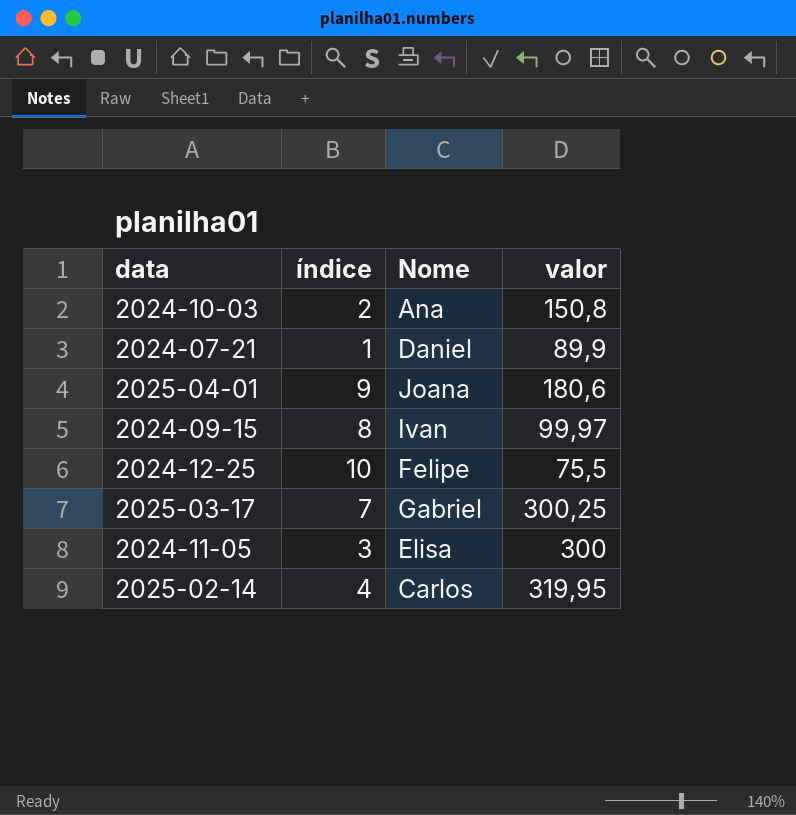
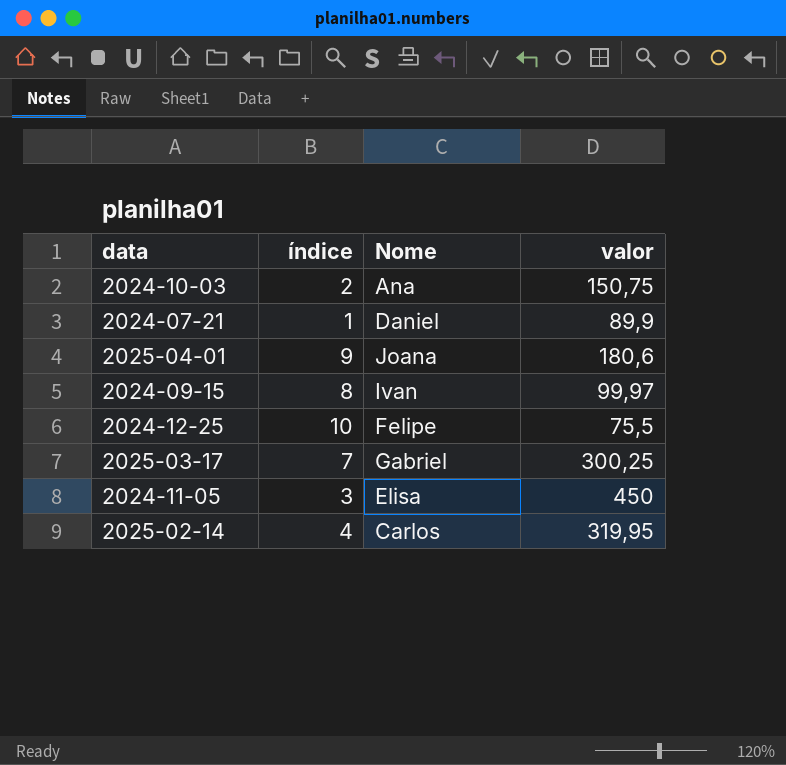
2024-10-03 | valor: 150,8 -> 150,75
2024-11-05 | valor: 300 -> 450

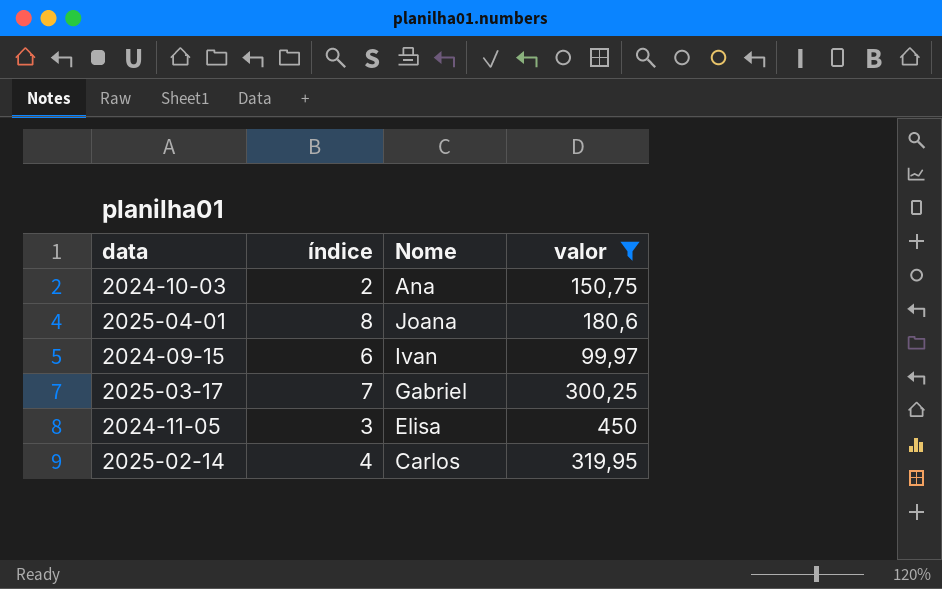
filter: none -> valor >= 99,97
2025-04-01 | índice: 9 -> 8
2024-09-15 | índice: 8 -> 6

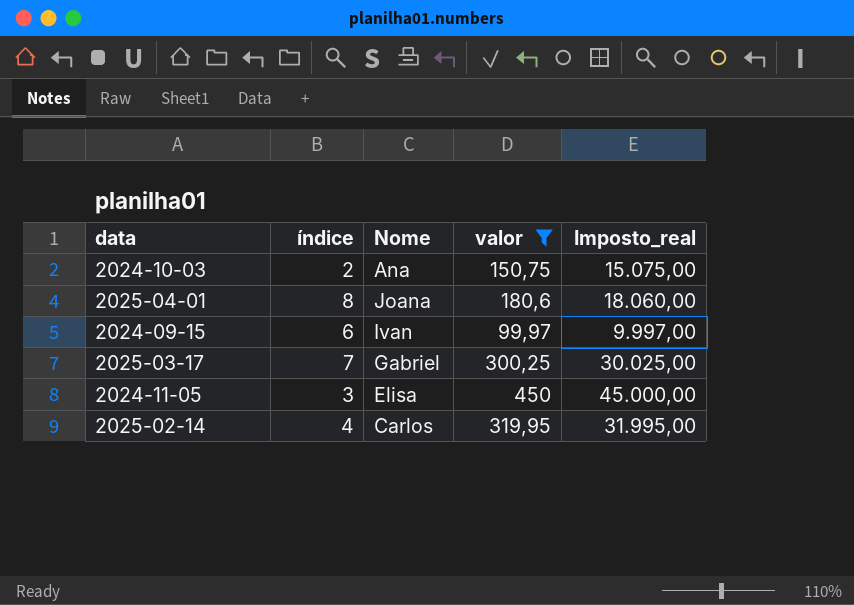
column Imposto_real | formula: none -> [valor] * 100

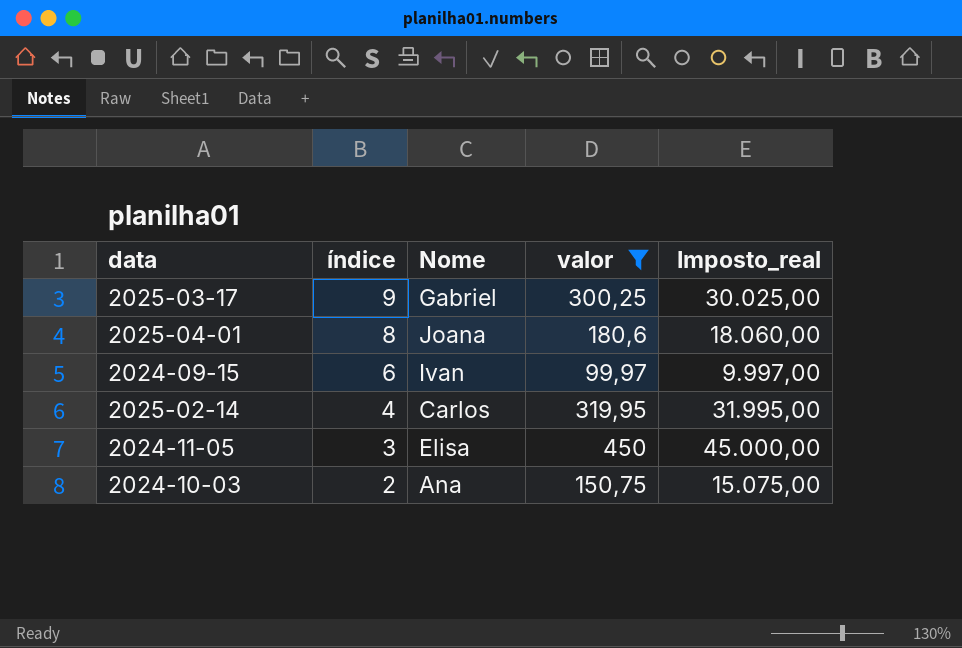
row order: none -> índice descending
2025-03-17 | índice: 7 -> 9

